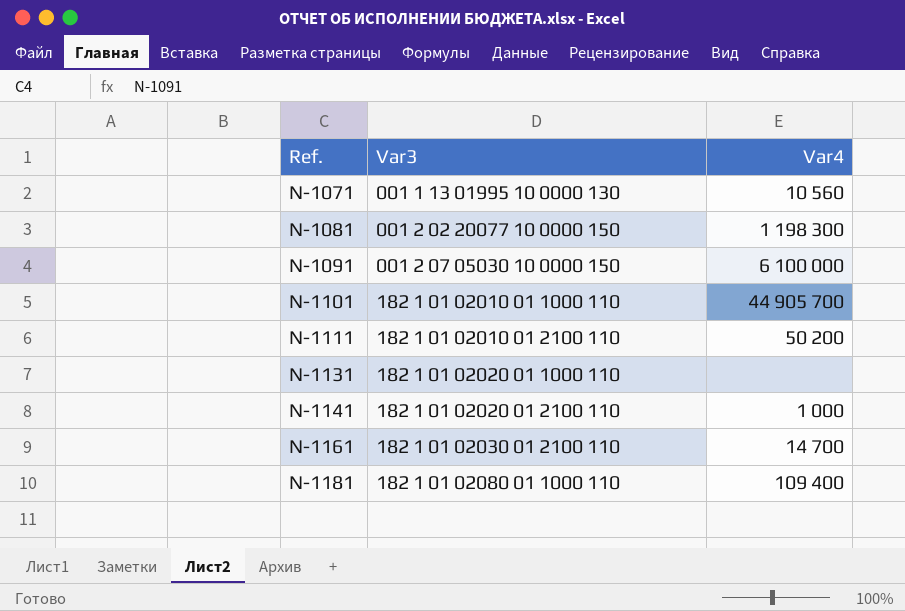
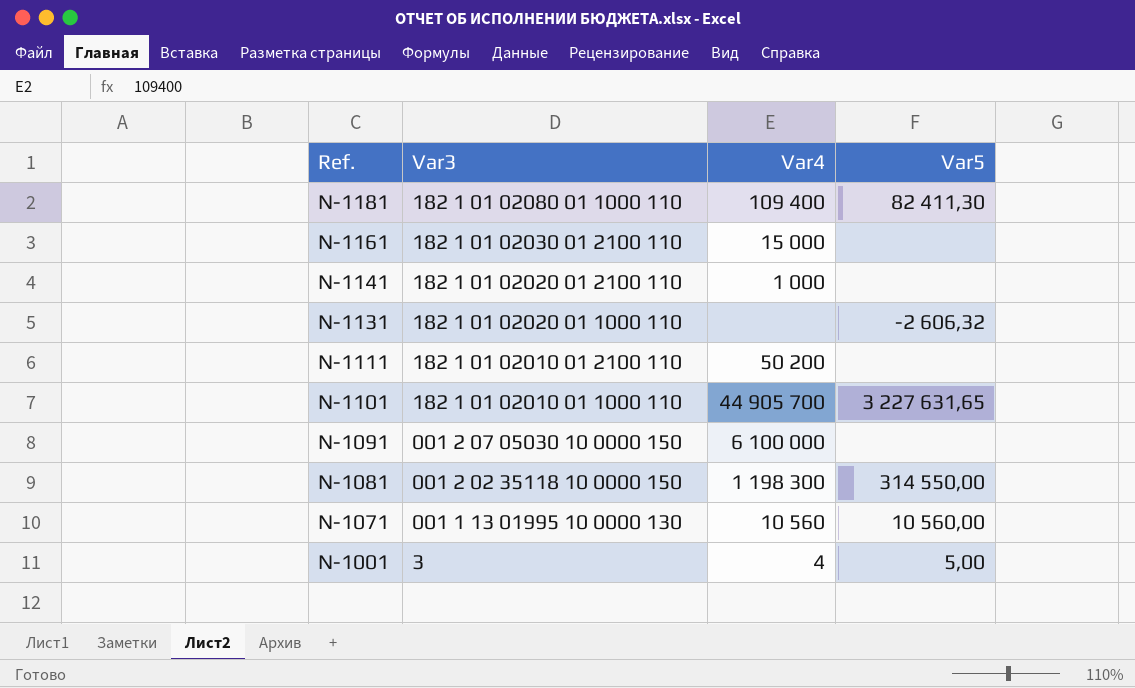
row order: Ref. ascending -> Ref. descending
column Var5 | position: none -> 4
N-1161 | Var4: 14 700 -> 15 000
N-1081 | Var3: 001 2 02 20077 10 0000 150 -> 001 2 02 35118 10 0000 150
row N-1001: none -> 3 | 4 | 5,00

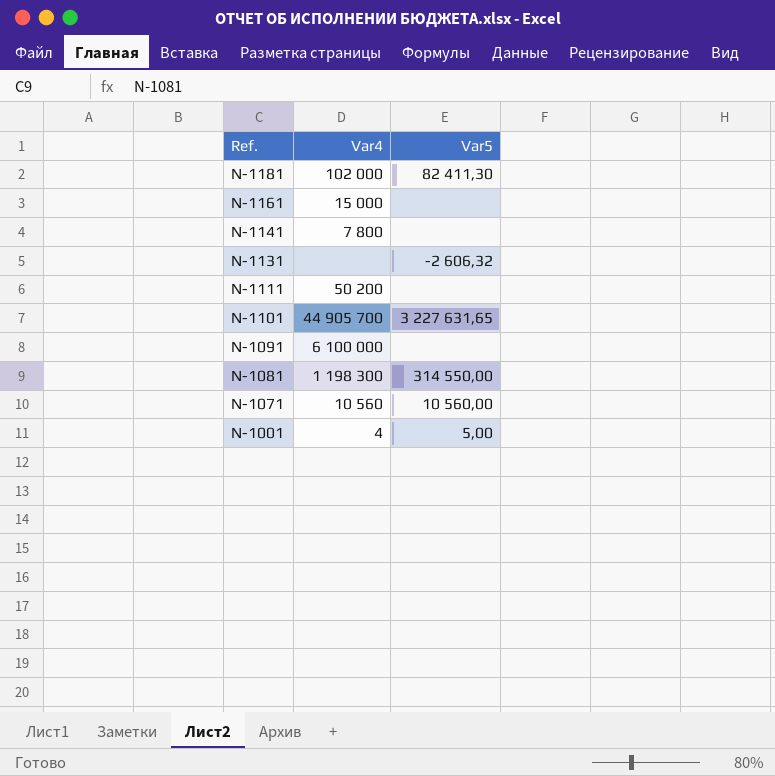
column Var3 | position: 2 -> none
N-1181 | Var4: 109 400 -> 102 000
N-1141 | Var4: 1 000 -> 7 800

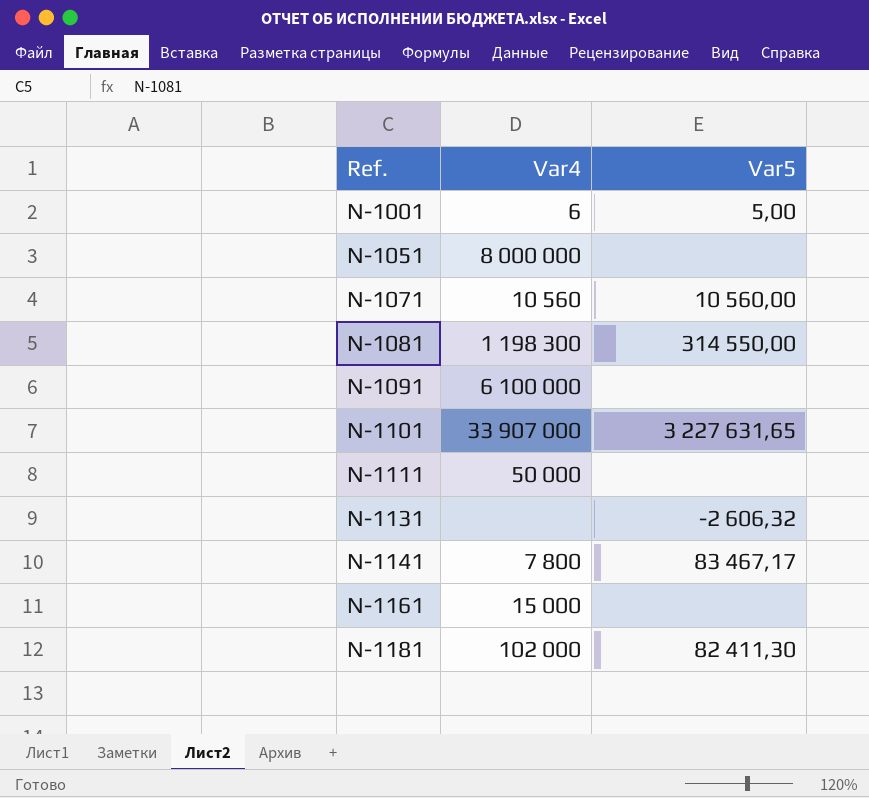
row order: Ref. descending -> Ref. ascending
N-1001 | Var4: 4 -> 6
row N-1051: none -> 8 000 000 | none
N-1101 | Var4: 44 905 700 -> 33 907 000
N-1111 | Var4: 50 200 -> 50 000
N-1141 | Var5: none -> 83 467,17

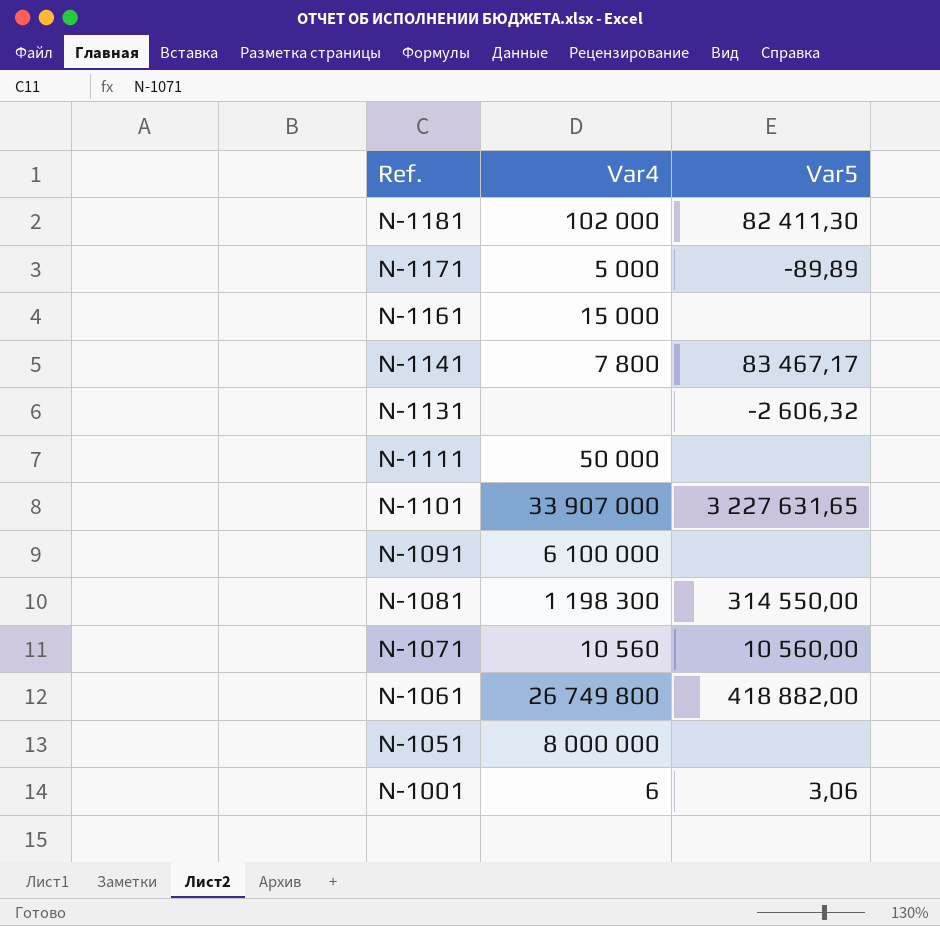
row order: Ref. ascending -> Ref. descending
row N-1171: none -> 5 000 | -89,89
row N-1061: none -> 26 749 800 | 418 882,00
N-1001 | Var5: 5,00 -> 3,06

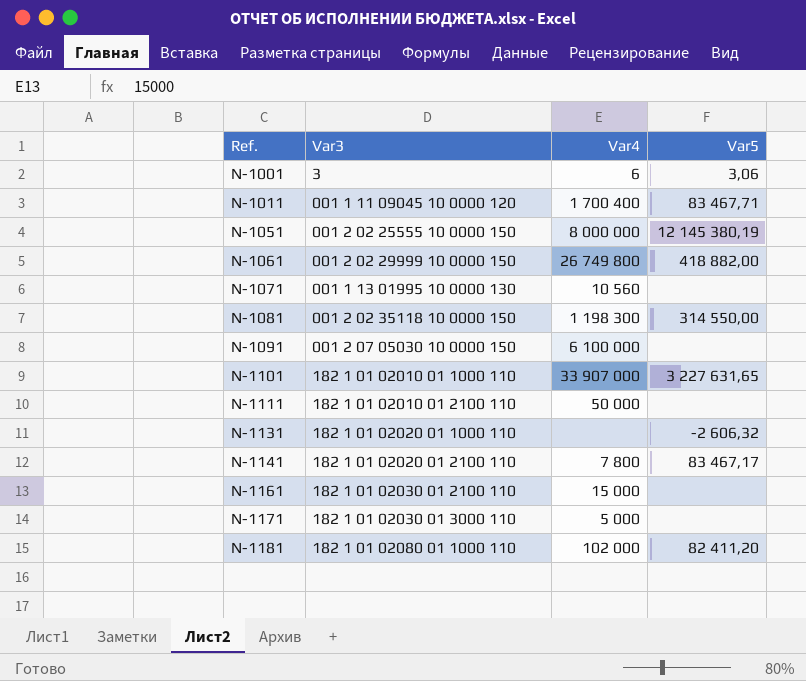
row order: Ref. descending -> Ref. ascending
column Var3 | position: none -> 2
row N-1011: none -> 001 1 11 09045 10 0000 120 | 1 700 400 | 83 467,71
N-1051 | Var5: none -> 12 145 380,19
N-1071 | Var5: 10 560,00 -> none
N-1171 | Var5: -89,89 -> none
N-1181 | Var5: 82 411,30 -> 82 411,20

